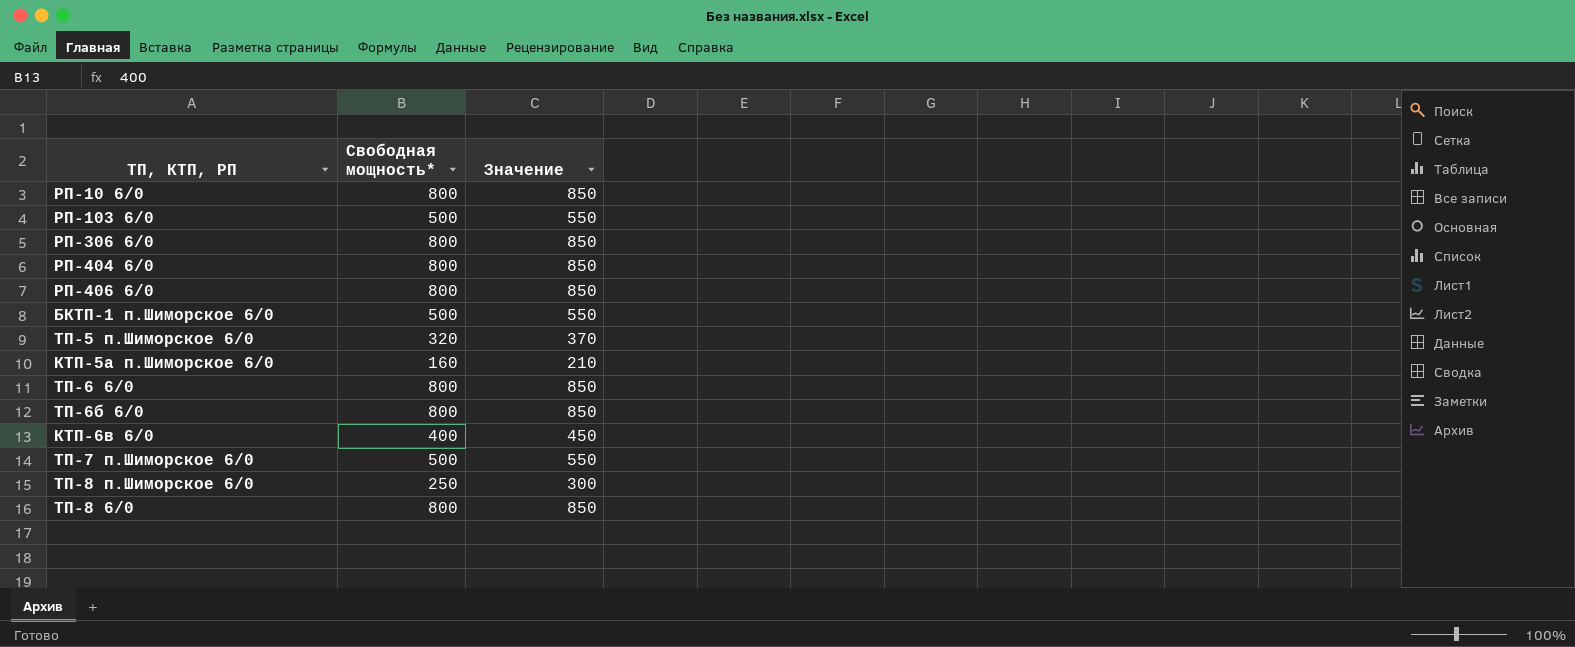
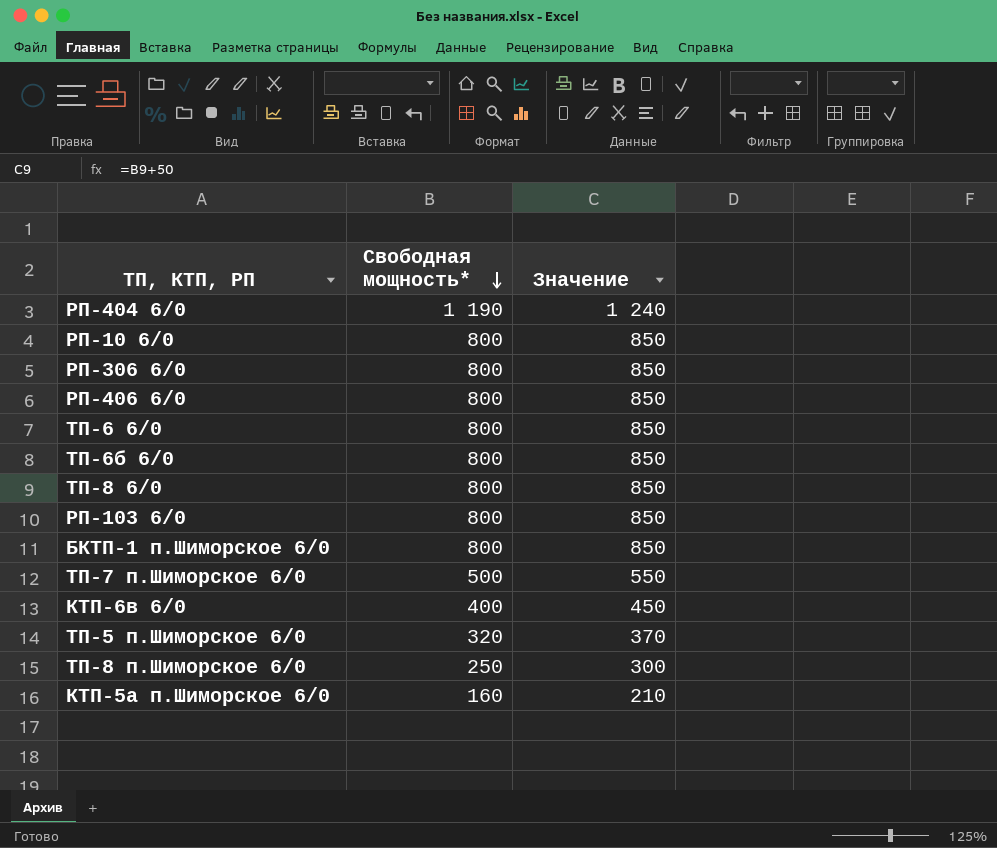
row order: none -> Свободная мощность* descending
РП-404 6/0 | Свободная мощность*: 800 -> 1 190
РП-404 6/0 | Значение: 850 -> 1 240
РП-103 6/0 | Свободная мощность*: 500 -> 800
РП-103 6/0 | Значение: 550 -> 850
БКТП-1 п.Шиморское 6/0 | Свободная мощность*: 500 -> 800
БКТП-1 п.Шиморское 6/0 | Значение: 550 -> 850

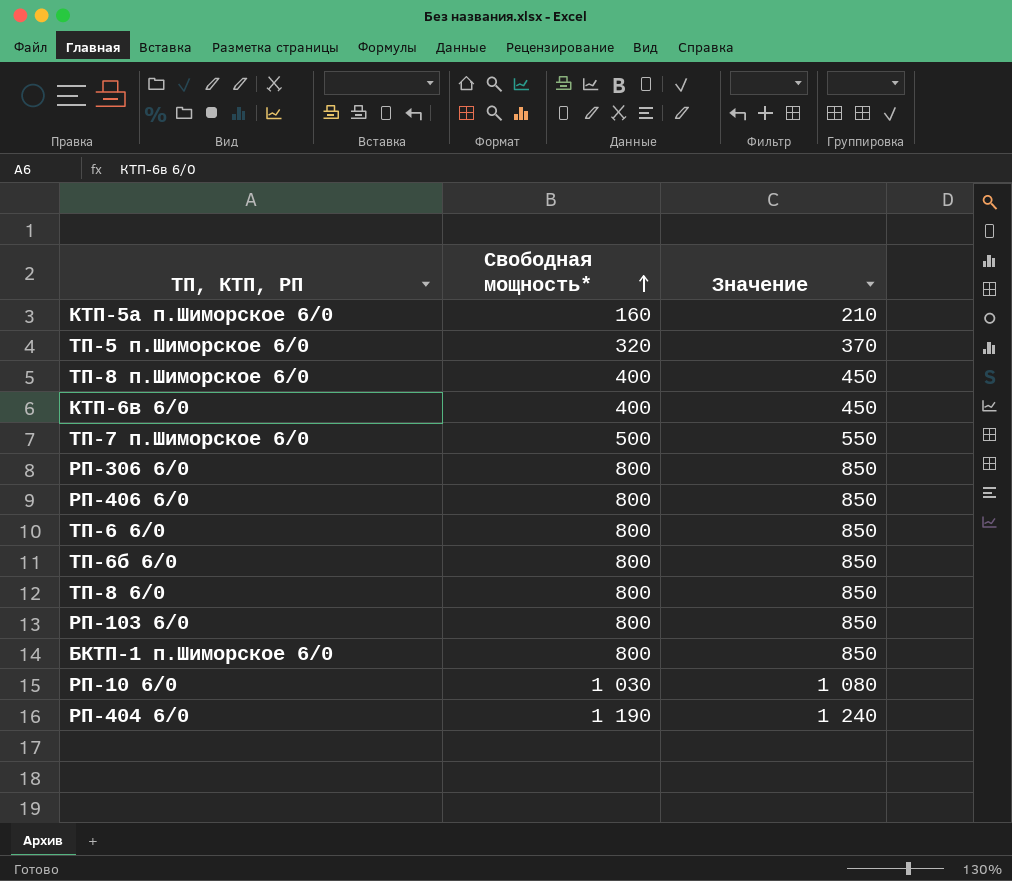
row order: Свободная мощность* descending -> Свободная мощность* ascending
ТП-8 п.Шиморское 6/0 | Свободная мощность*: 250 -> 400
ТП-8 п.Шиморское 6/0 | Значение: 300 -> 450
РП-10 6/0 | Свободная мощность*: 800 -> 1 030
РП-10 6/0 | Значение: 850 -> 1 080

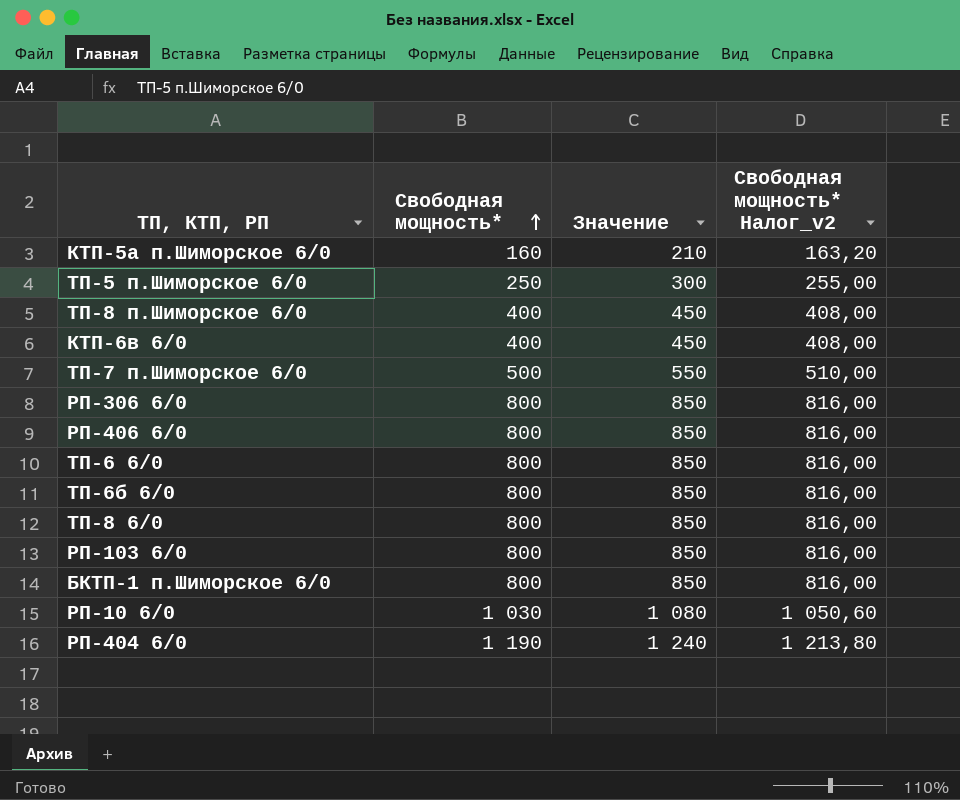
column Свободная мощность* Налог_v2 | formula: none -> [Свободная мощность*] * 1,02
ТП-5 п.Шиморское 6/0 | Свободная мощность*: 320 -> 250
ТП-5 п.Шиморское 6/0 | Значение: 370 -> 300

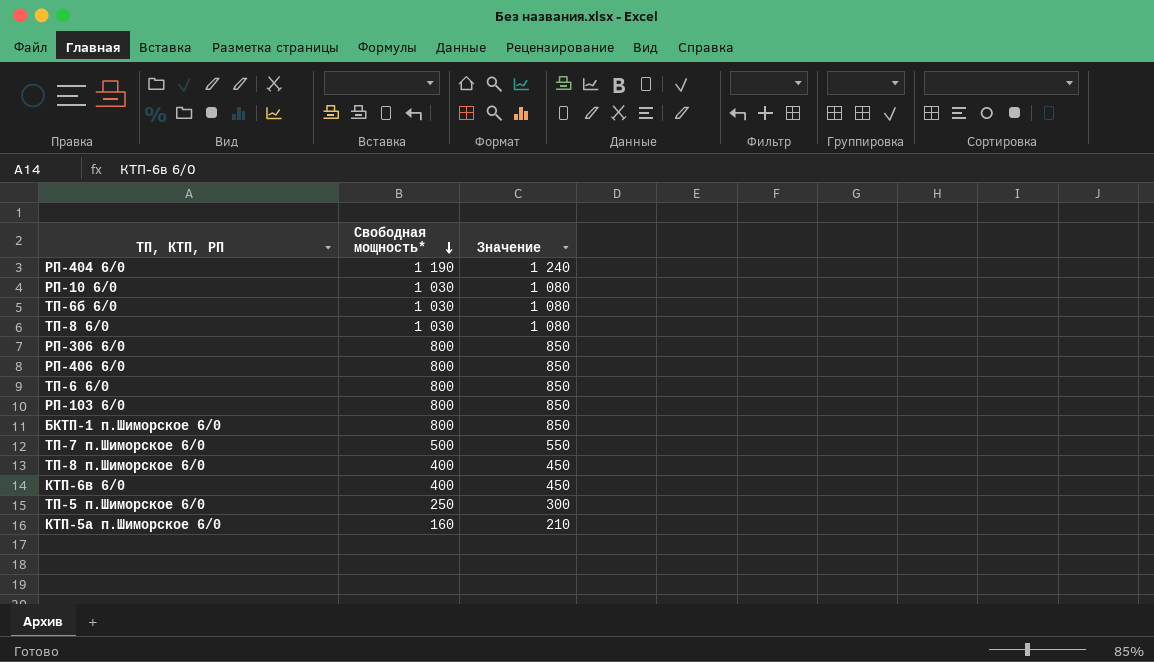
row order: Свободная мощность* ascending -> Свободная мощность* descending
column Свободная мощность* Налог_v2 | formula: [Свободная мощность*] * 1,02 -> none
ТП-6б 6/0 | Свободная мощность*: 800 -> 1 030
ТП-6б 6/0 | Значение: 850 -> 1 080
ТП-8 6/0 | Свободная мощность*: 800 -> 1 030
ТП-8 6/0 | Значение: 850 -> 1 080

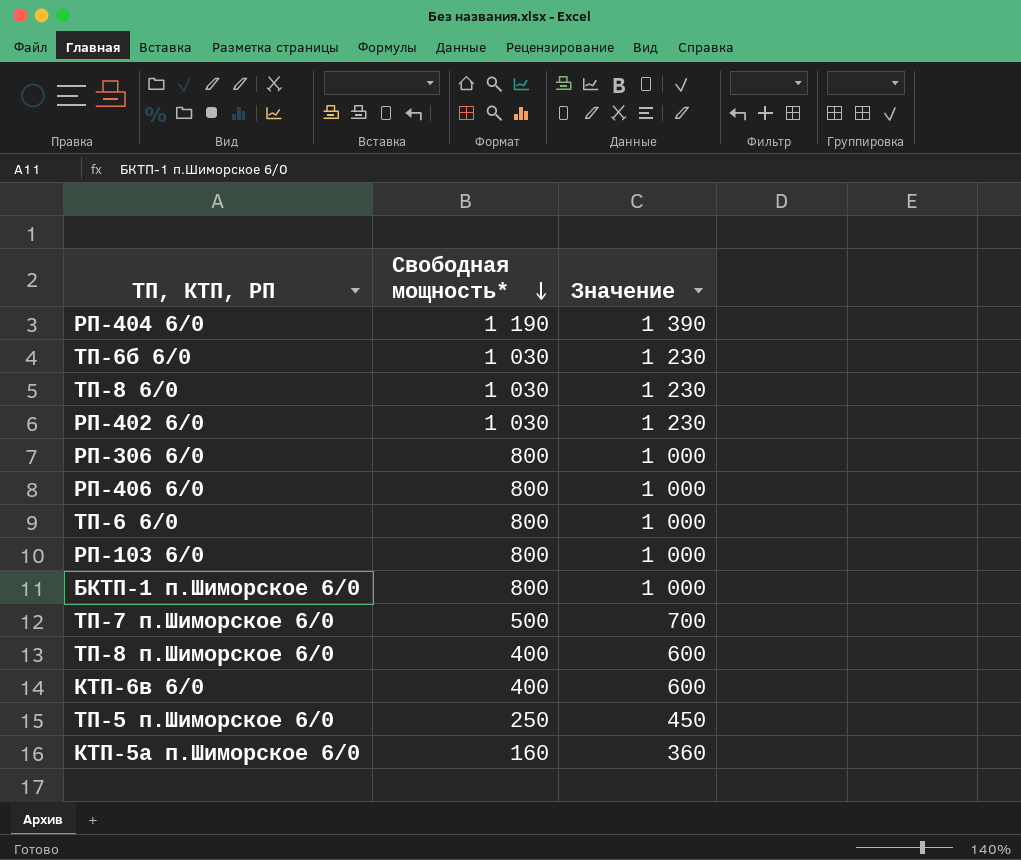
column Значение | formula: [Свободная мощность*] + 50 -> [Свободная мощность*] + 200
row РП-10 6/0: 1 030 | 1 080 -> none
row РП-402 6/0: none -> 1 030 | 1 230

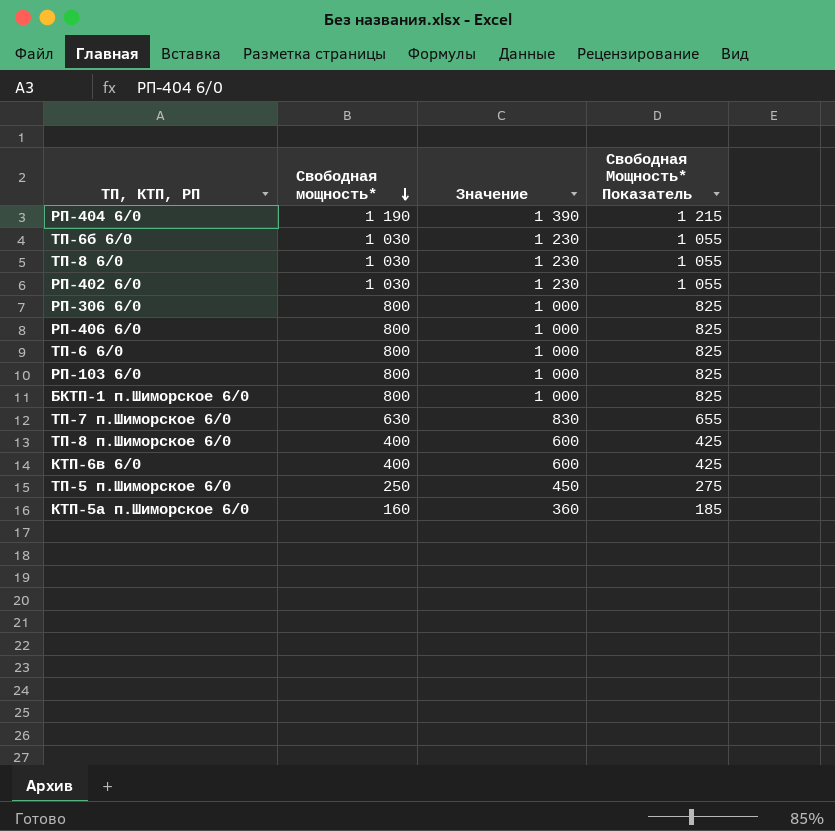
column Свободная Мощность* Показатель | formula: none -> [Свободная мощность*] + 25
ТП-7 п.Шиморское 6/0 | Свободная мощность*: 500 -> 630
ТП-7 п.Шиморское 6/0 | Значение: 700 -> 830

